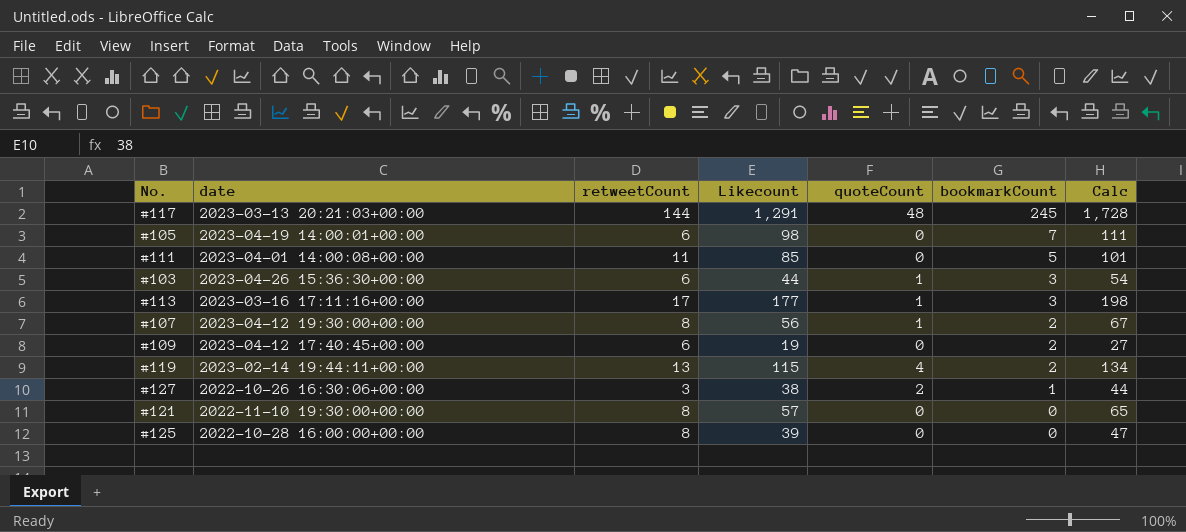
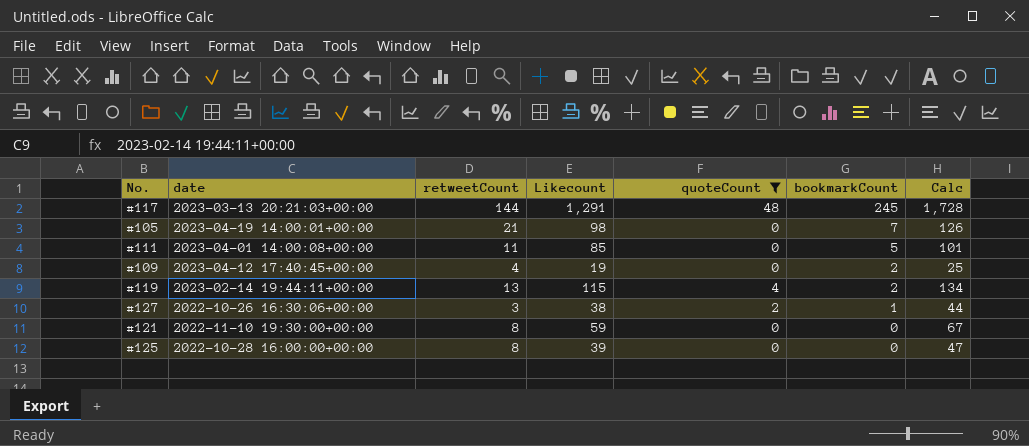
filter: none -> quoteCount != 1
#105 | retweetCount: 6 -> 21
#105 | Calc: 111 -> 126
#109 | retweetCount: 6 -> 4
#109 | Calc: 27 -> 25
#121 | Likecount: 57 -> 59
#121 | Calc: 65 -> 67

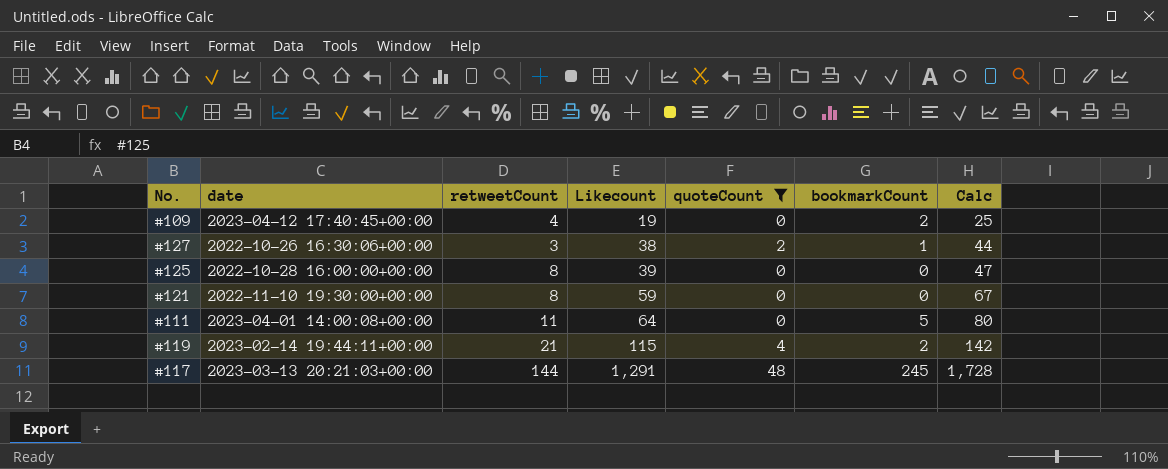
row order: bookmarkCount descending -> Likecount ascending
row #105: 2023-04-19 14:00:01+00:00 | 21 | 98 | 0 | 7 | 126 -> none
#111 | Likecount: 85 -> 64
#111 | Calc: 101 -> 80
#119 | retweetCount: 13 -> 21
#119 | Calc: 134 -> 142

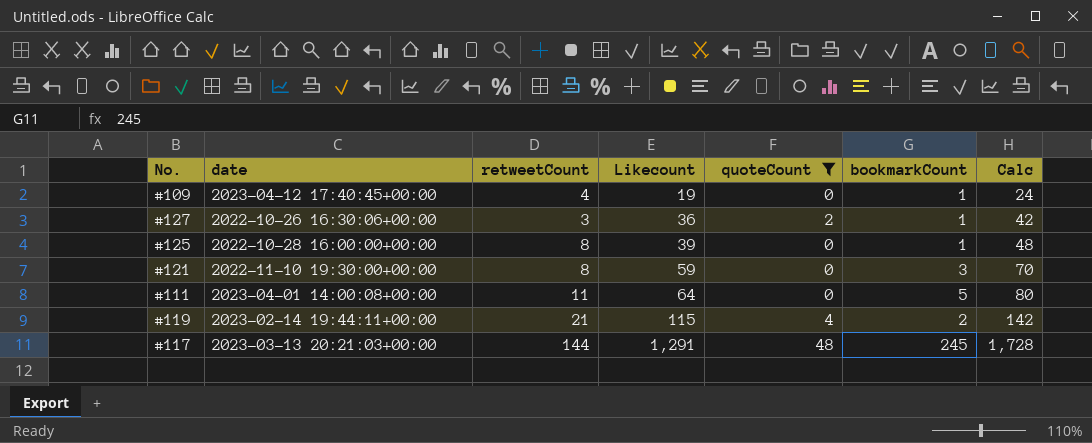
#109 | bookmarkCount: 2 -> 1
#109 | Calc: 25 -> 24
#127 | Likecount: 38 -> 36
#127 | Calc: 44 -> 42
#125 | bookmarkCount: 0 -> 1
#125 | Calc: 47 -> 48
#121 | bookmarkCount: 0 -> 3
#121 | Calc: 67 -> 70

